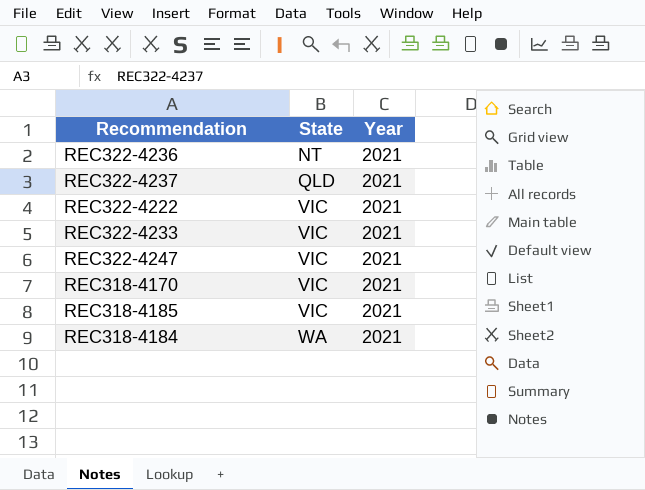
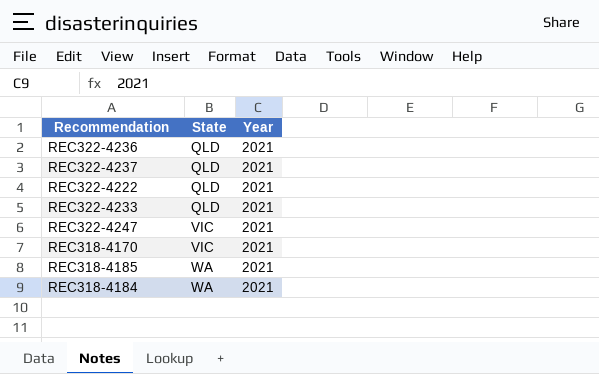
REC322-4236 | State: NT -> QLD
REC322-4222 | State: VIC -> QLD
REC322-4233 | State: VIC -> QLD
REC318-4185 | State: VIC -> WA

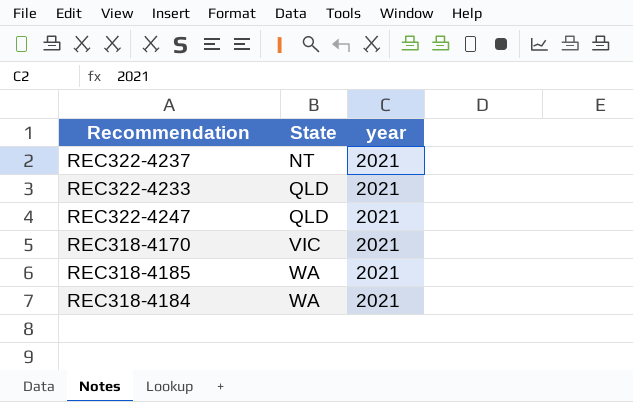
column name: Year -> year
row REC322-4236: QLD | 2021 -> none
row REC322-4222: QLD | 2021 -> none
REC322-4237 | State: QLD -> NT
REC322-4247 | State: VIC -> QLD

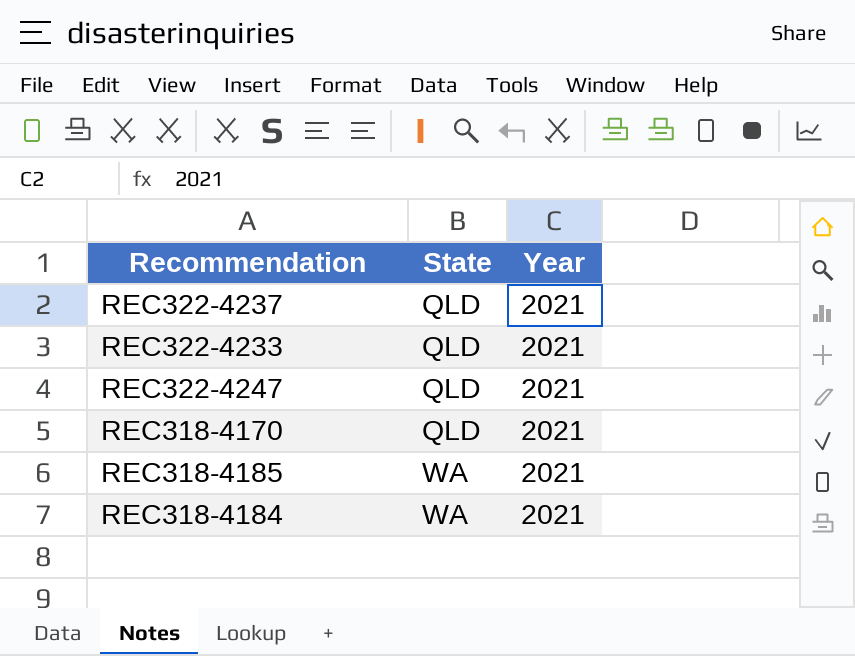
column name: year -> Year
REC322-4237 | State: NT -> QLD
REC318-4170 | State: VIC -> QLD

